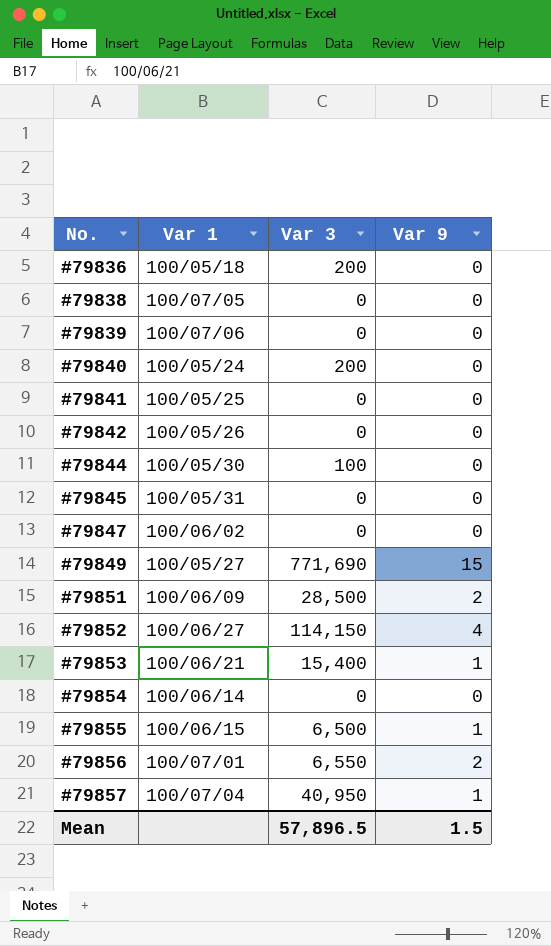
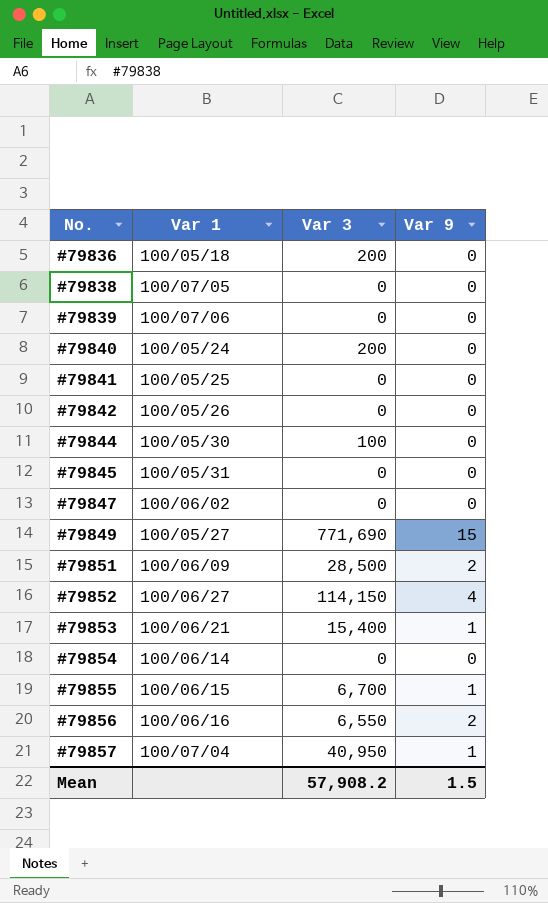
#79855 | Var 3: 6,500 -> 6,700
#79856 | Var 1: 100/07/01 -> 100/06/16
Mean | Var 3: 57,896.5 -> 57,908.2

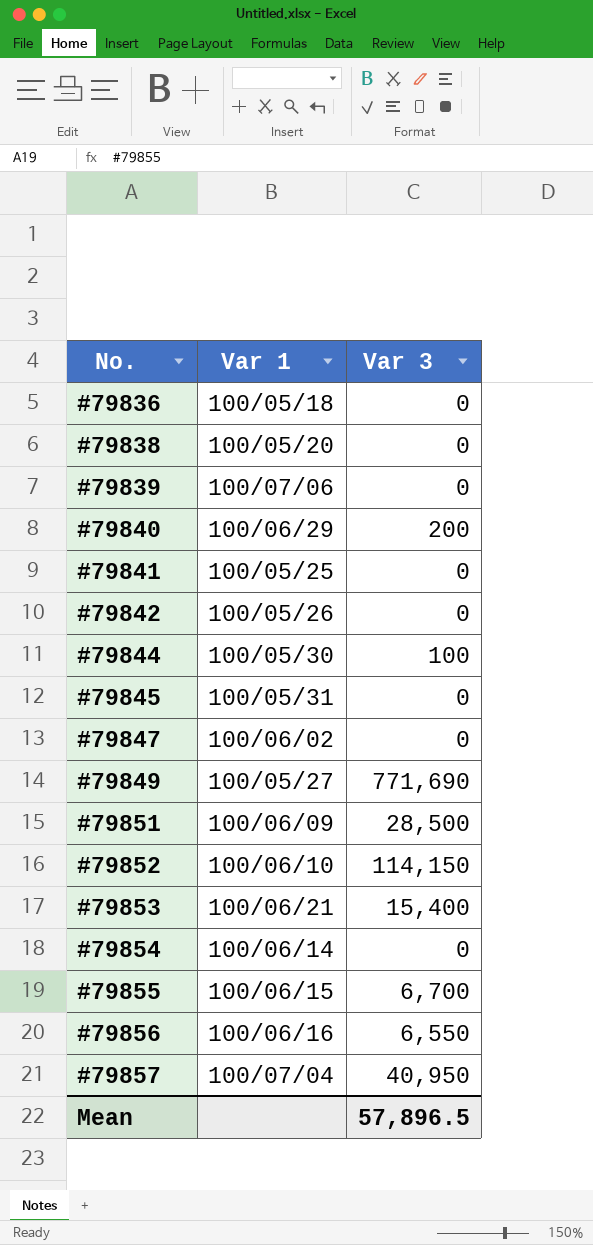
column Var 9 | position: 4 -> none
#79836 | Var 3: 200 -> 0
#79838 | Var 1: 100/07/05 -> 100/05/20
#79840 | Var 1: 100/05/24 -> 100/06/29
#79852 | Var 1: 100/06/27 -> 100/06/10
Mean | Var 3: 57,908.2 -> 57,896.5

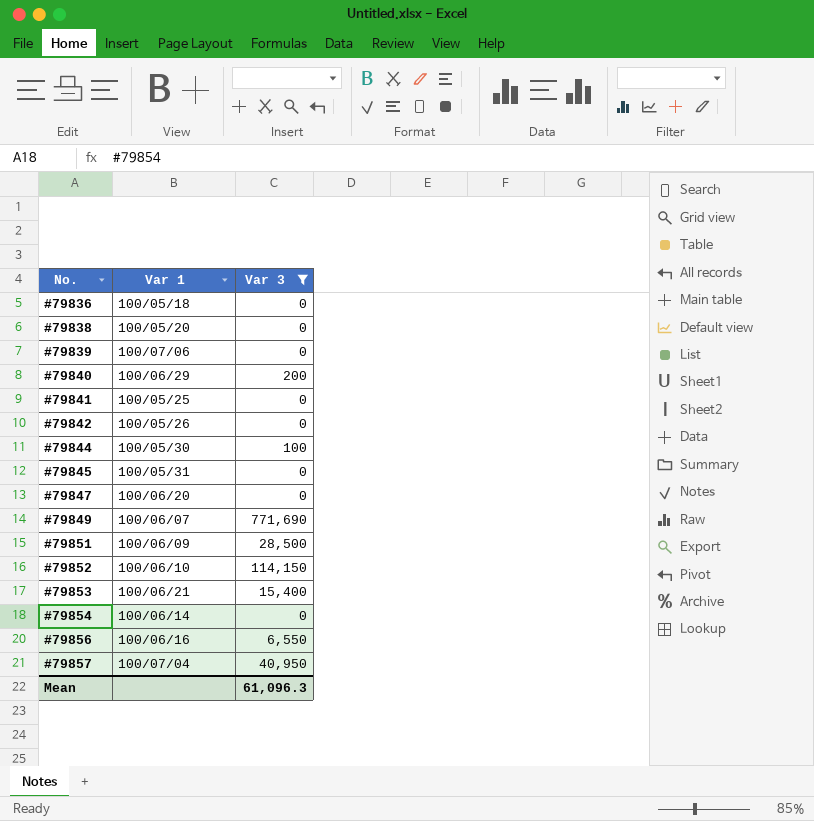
filter: none -> Var 3 != 6,700
#79847 | Var 1: 100/06/02 -> 100/06/20
#79849 | Var 1: 100/05/27 -> 100/06/07
Mean | Var 3: 57,896.5 -> 61,096.3

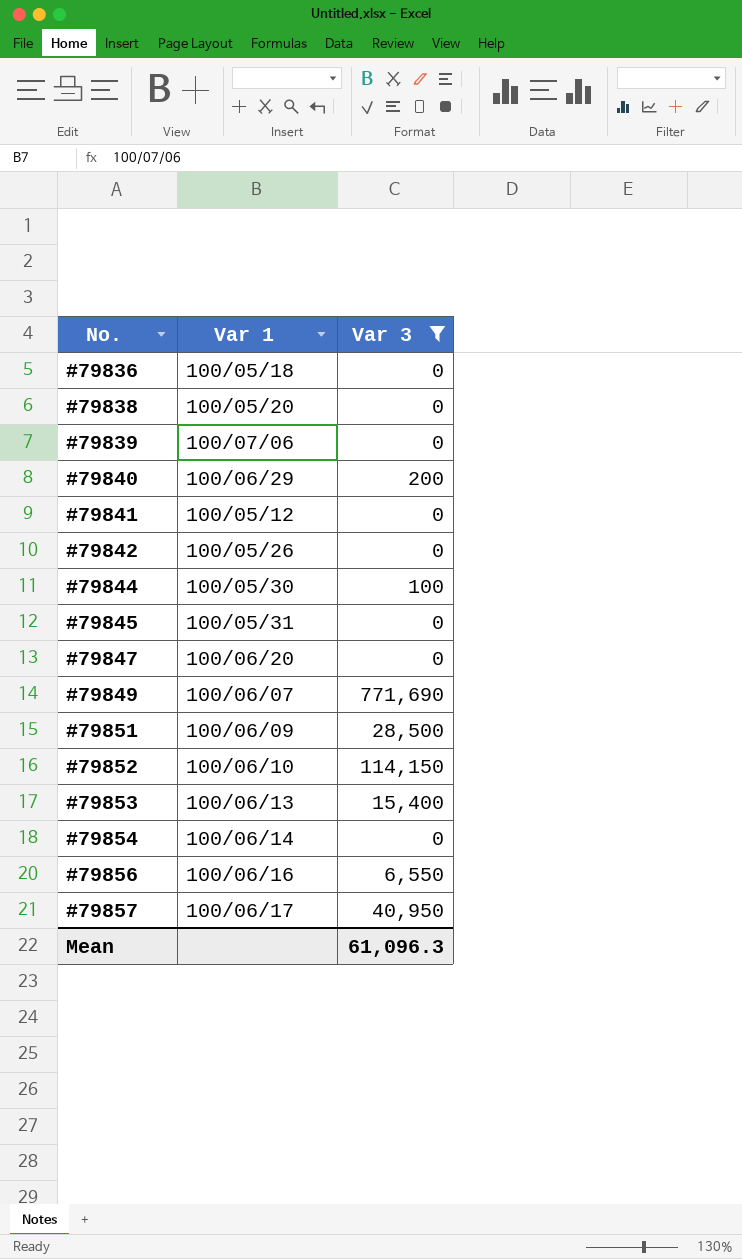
#79841 | Var 1: 100/05/25 -> 100/05/12
#79853 | Var 1: 100/06/21 -> 100/06/13
#79857 | Var 1: 100/07/04 -> 100/06/17

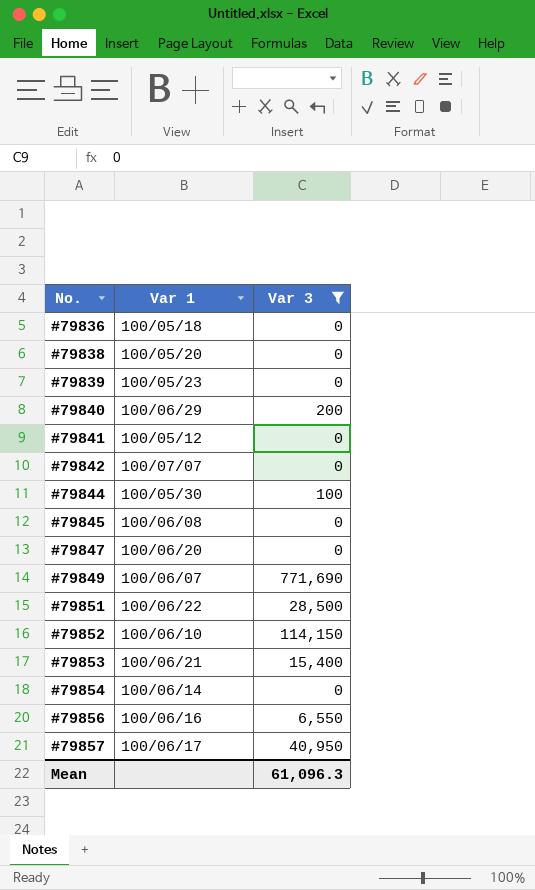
#79839 | Var 1: 100/07/06 -> 100/05/23
#79842 | Var 1: 100/05/26 -> 100/07/07
#79845 | Var 1: 100/05/31 -> 100/06/08
#79851 | Var 1: 100/06/09 -> 100/06/22
#79853 | Var 1: 100/06/13 -> 100/06/21

